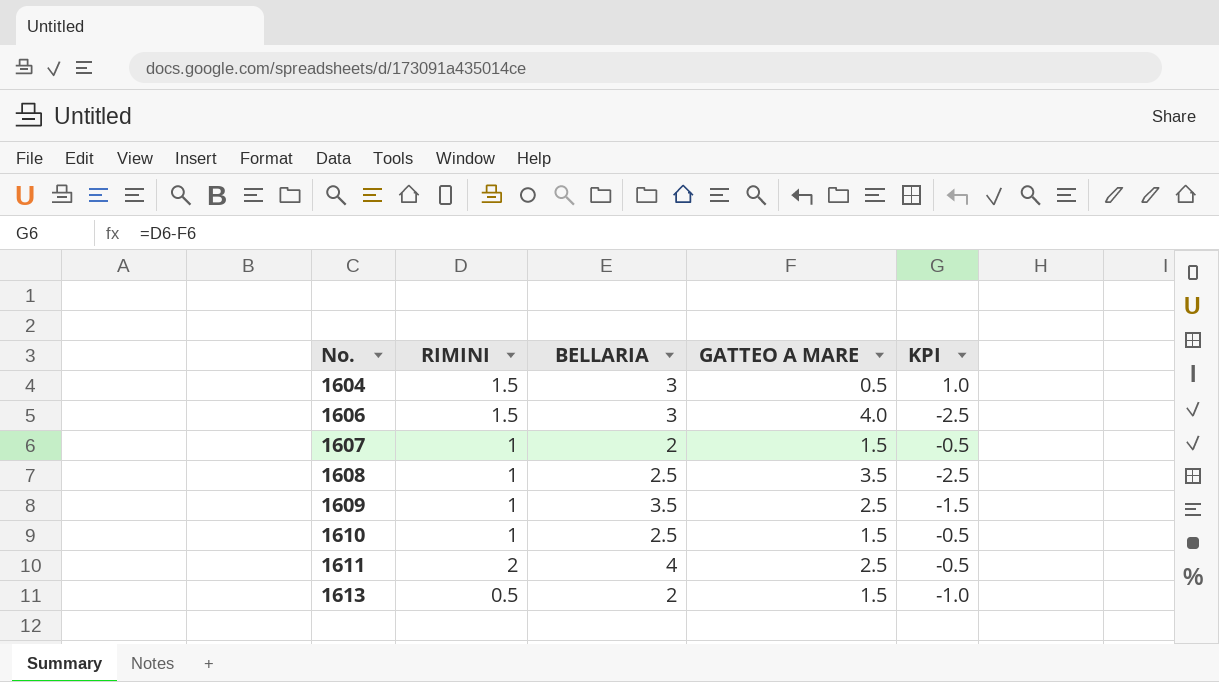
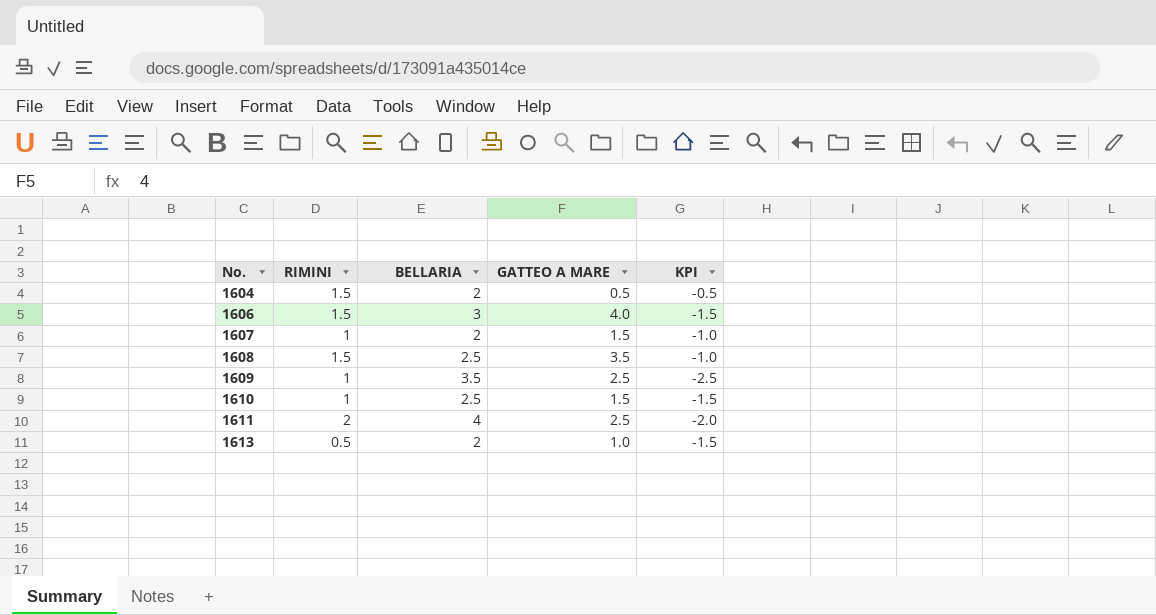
column KPI | formula: [RIMINI] - [GATTEO A MARE] -> [RIMINI] - [BELLARIA]
1604 | BELLARIA: 3 -> 2
1608 | RIMINI: 1 -> 1.5
1613 | GATTEO A MARE: 1.5 -> 1.0

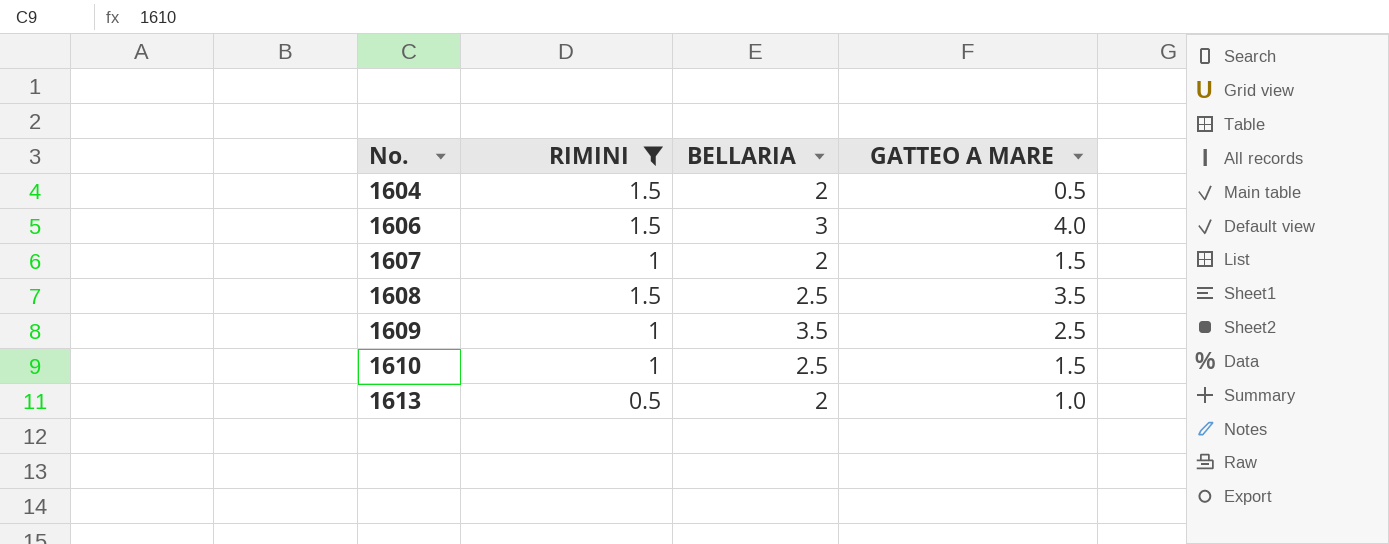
filter: none -> RIMINI != 2
column KPI | formula: [RIMINI] - [BELLARIA] -> none

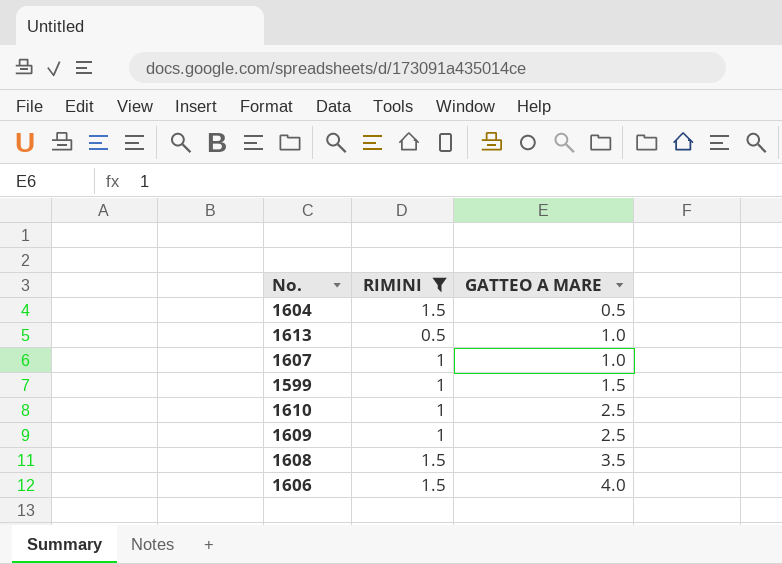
row order: No. ascending -> GATTEO A MARE ascending
column BELLARIA | position: 3 -> none
1607 | GATTEO A MARE: 1.5 -> 1.0
row 1599: none -> 1 | 1.5
1610 | GATTEO A MARE: 1.5 -> 2.5

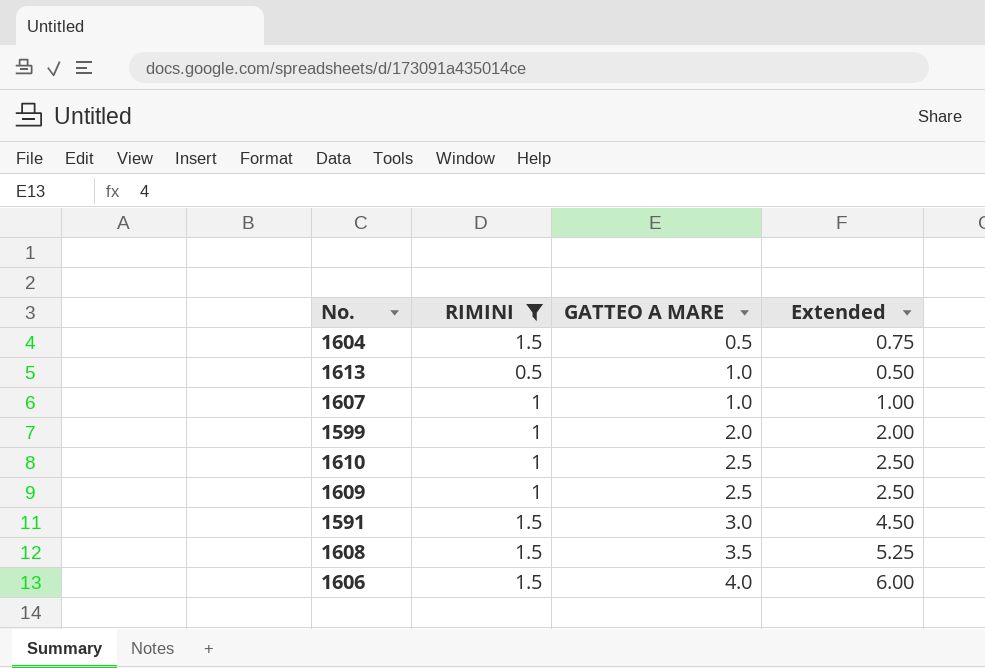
column Extended | formula: none -> [RIMINI] * [GATTEO A MARE]
1599 | GATTEO A MARE: 1.5 -> 2.0
row 1591: none -> 1.5 | 3.0 | 4.50

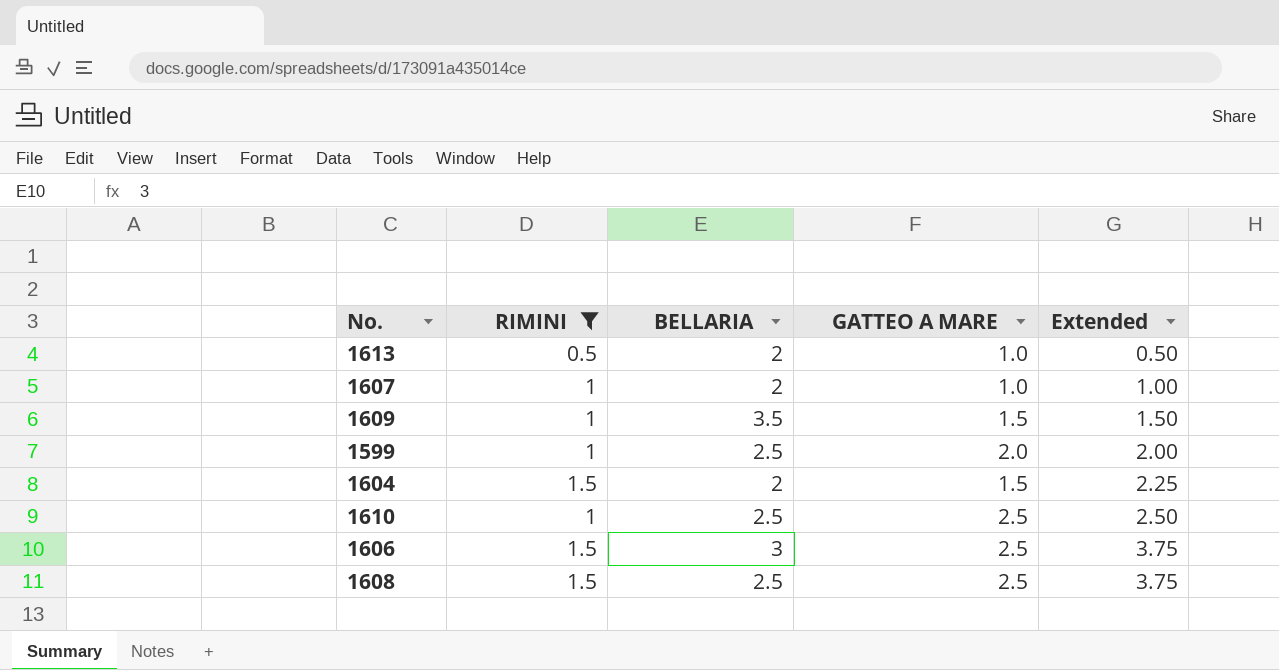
row order: GATTEO A MARE ascending -> Extended ascending
column BELLARIA | position: none -> 3
row 1591: 1.5 | 3.0 | 4.50 -> none
1609 | GATTEO A MARE: 2.5 -> 1.5
1609 | Extended: 2.50 -> 1.50
1604 | GATTEO A MARE: 0.5 -> 1.5
1604 | Extended: 0.75 -> 2.25
1606 | GATTEO A MARE: 4.0 -> 2.5
1606 | Extended: 6.00 -> 3.75
1608 | GATTEO A MARE: 3.5 -> 2.5
1608 | Extended: 5.25 -> 3.75

